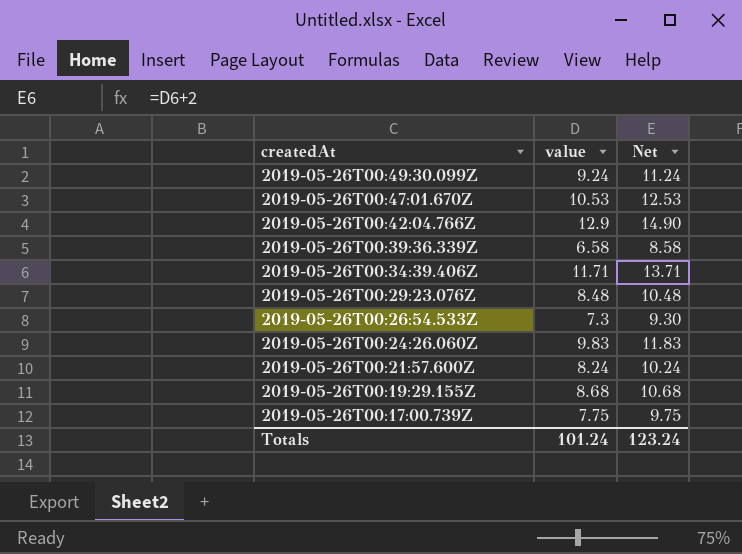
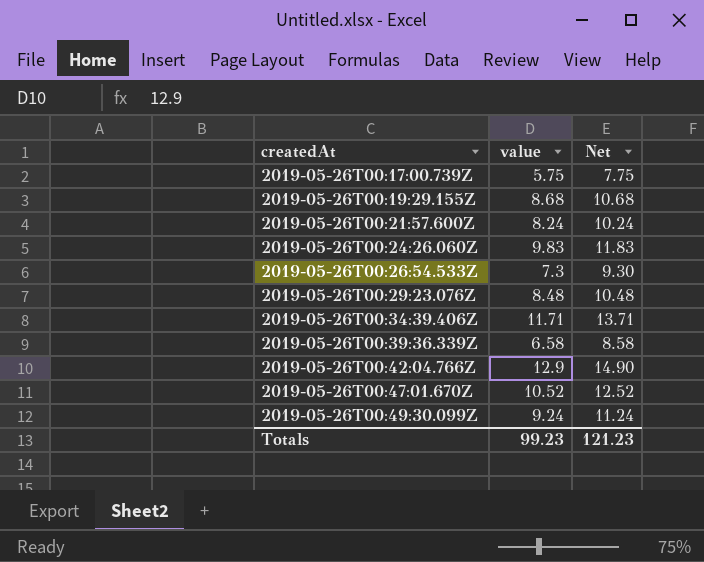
row order: createdAt descending -> createdAt ascending
2019-05-26T00:17:00.739Z | value: 7.75 -> 5.75
2019-05-26T00:17:00.739Z | Net: 9.75 -> 7.75
2019-05-26T00:47:01.670Z | value: 10.53 -> 10.52
2019-05-26T00:47:01.670Z | Net: 12.53 -> 12.52
Totals | value: 101.24 -> 99.23
Totals | Net: 123.24 -> 121.23

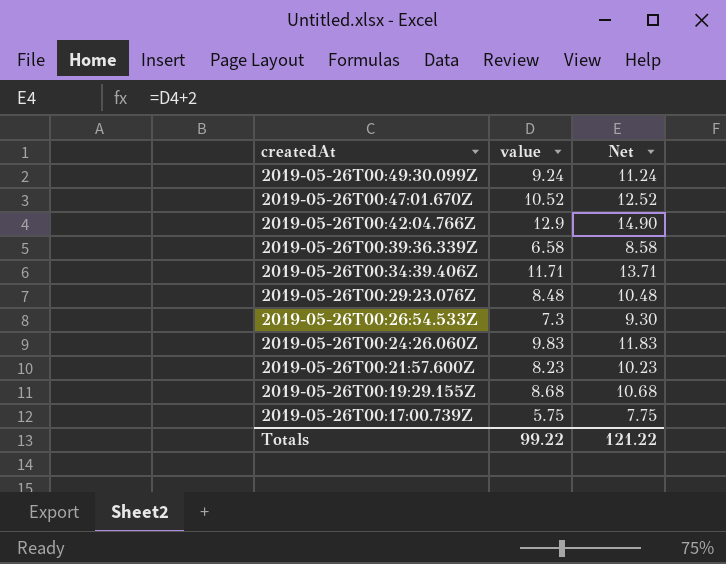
row order: createdAt ascending -> createdAt descending
2019-05-26T00:21:57.600Z | value: 8.24 -> 8.23
2019-05-26T00:21:57.600Z | Net: 10.24 -> 10.23
Totals | value: 99.23 -> 99.22
Totals | Net: 121.23 -> 121.22

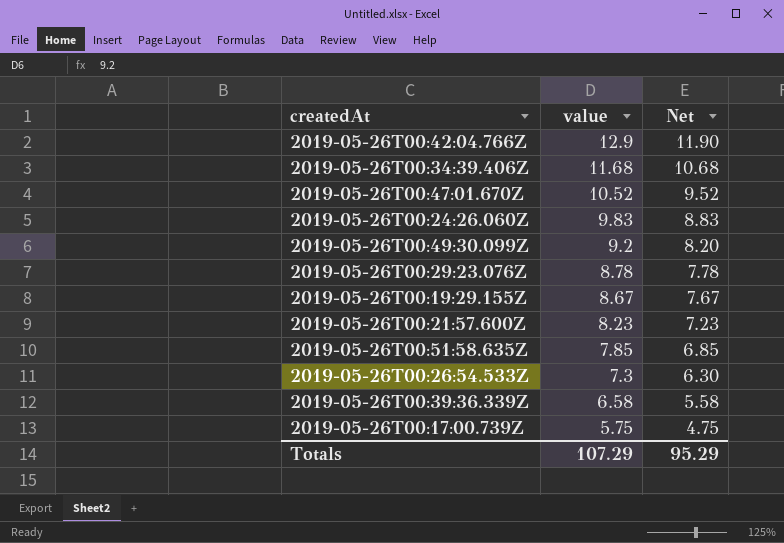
row order: createdAt descending -> value descending
column Net | formula: [value] + 2 -> [value] - 1
2019-05-26T00:34:39.406Z | value: 11.71 -> 11.68
2019-05-26T00:49:30.099Z | value: 9.24 -> 9.2
2019-05-26T00:29:23.076Z | value: 8.48 -> 8.78
2019-05-26T00:19:29.155Z | value: 8.68 -> 8.67
row 2019-05-26T00:51:58.635Z: none -> 7.85 | 6.85
Totals | value: 99.22 -> 107.29
Totals | Net: 121.22 -> 95.29

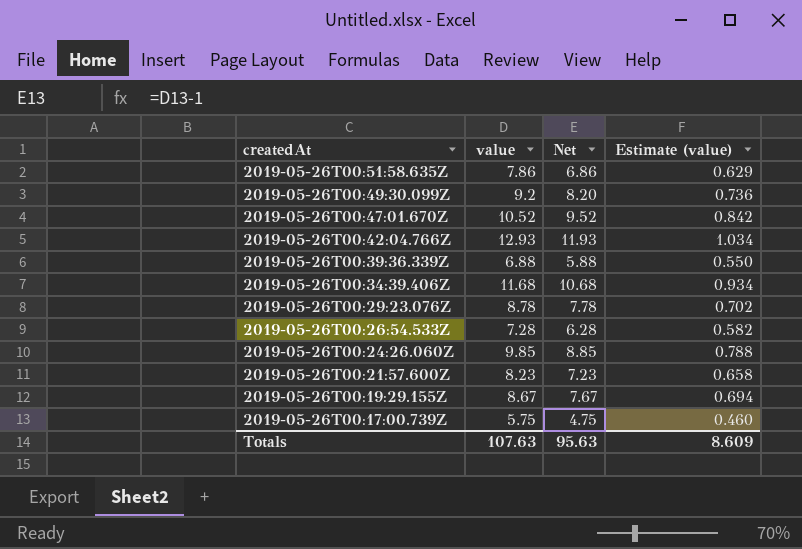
row order: value descending -> createdAt descending
column Estimate (value) | formula: none -> [value] * 0.08
2019-05-26T00:51:58.635Z | value: 7.85 -> 7.86
2019-05-26T00:51:58.635Z | Net: 6.85 -> 6.86
2019-05-26T00:42:04.766Z | value: 12.9 -> 12.93
2019-05-26T00:42:04.766Z | Net: 11.90 -> 11.93
2019-05-26T00:39:36.339Z | value: 6.58 -> 6.88
2019-05-26T00:39:36.339Z | Net: 5.58 -> 5.88
2019-05-26T00:26:54.533Z | value: 7.3 -> 7.28
2019-05-26T00:26:54.533Z | Net: 6.30 -> 6.28
2019-05-26T00:24:26.060Z | value: 9.83 -> 9.85
2019-05-26T00:24:26.060Z | Net: 8.83 -> 8.85
Totals | value: 107.29 -> 107.63
Totals | Net: 95.29 -> 95.63

